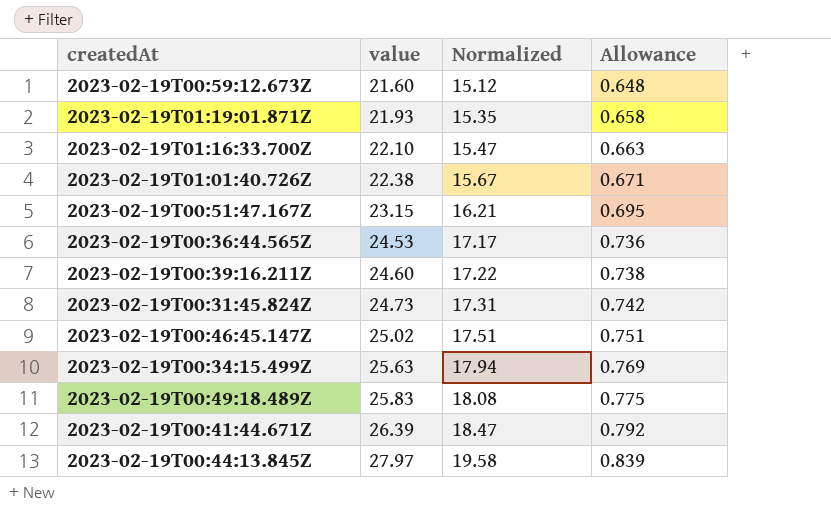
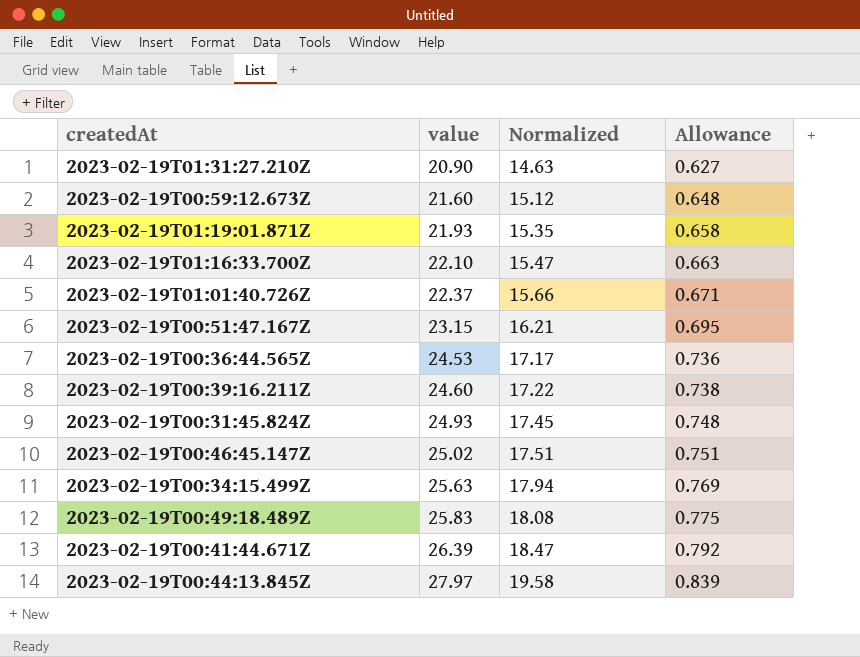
row 2023-02-19T01:31:27.210Z: none -> 20.90 | 14.63 | 0.627
2023-02-19T01:01:40.726Z | value: 22.38 -> 22.37
2023-02-19T01:01:40.726Z | Normalized: 15.67 -> 15.66
2023-02-19T00:31:45.824Z | value: 24.73 -> 24.93
2023-02-19T00:31:45.824Z | Normalized: 17.31 -> 17.45
2023-02-19T00:31:45.824Z | Allowance: 0.742 -> 0.748

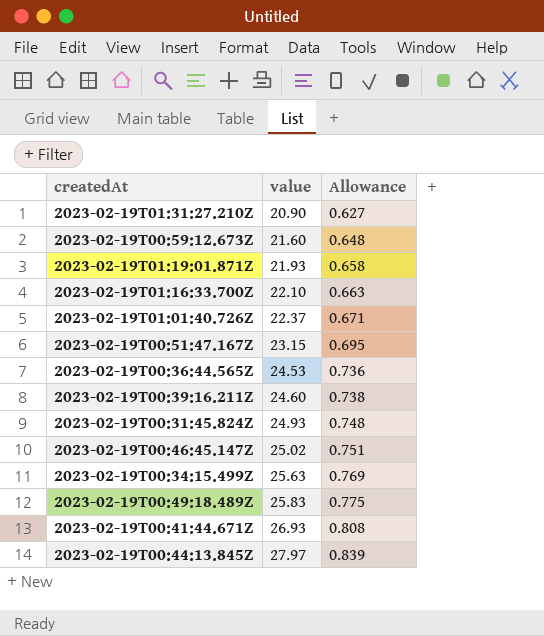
column Normalized | formula: [value] * 0.7 -> none
2023-02-19T00:41:44.671Z | value: 26.39 -> 26.93
2023-02-19T00:41:44.671Z | Allowance: 0.792 -> 0.808

